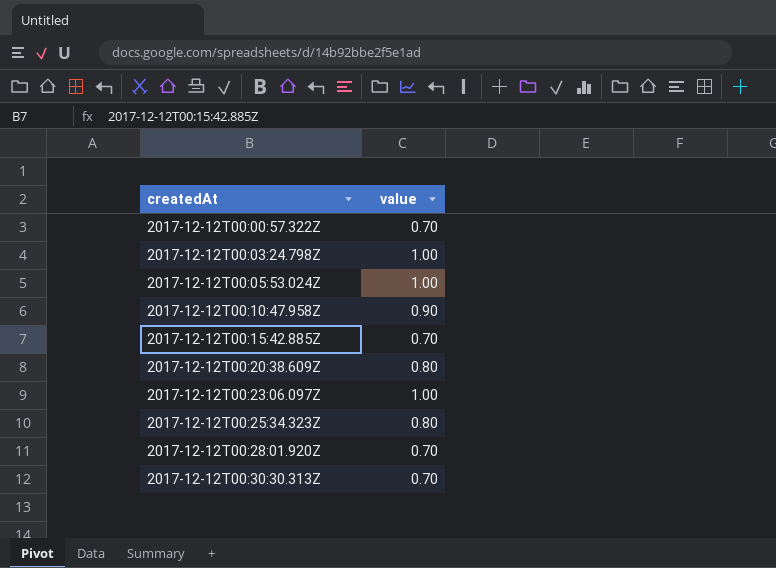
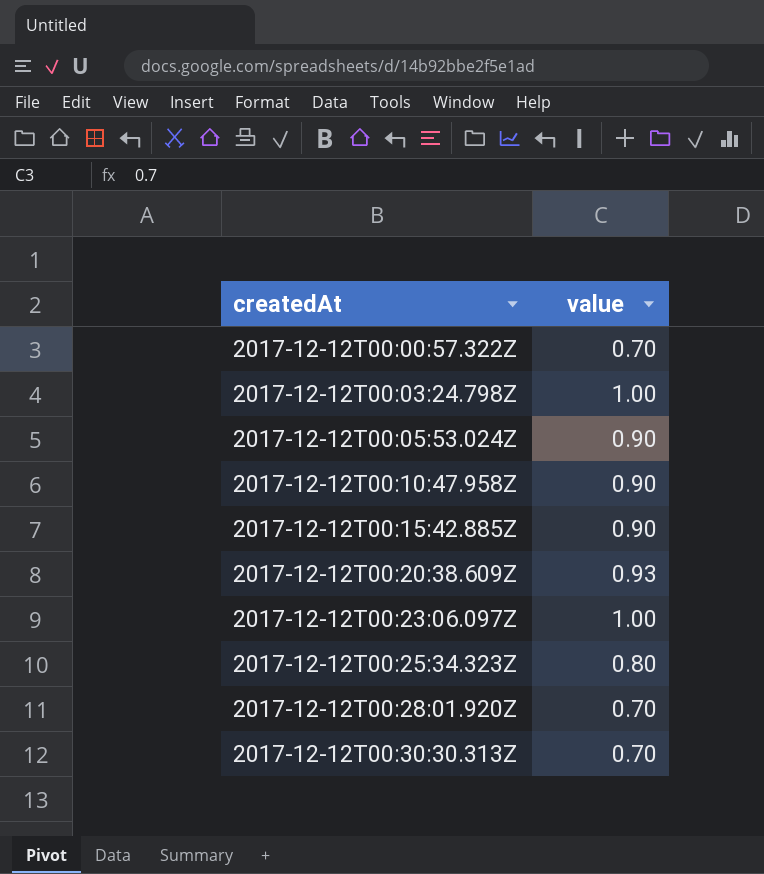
2017-12-12T00:05:53.024Z | value: 1.00 -> 0.90
2017-12-12T00:15:42.885Z | value: 0.70 -> 0.90
2017-12-12T00:20:38.609Z | value: 0.80 -> 0.93

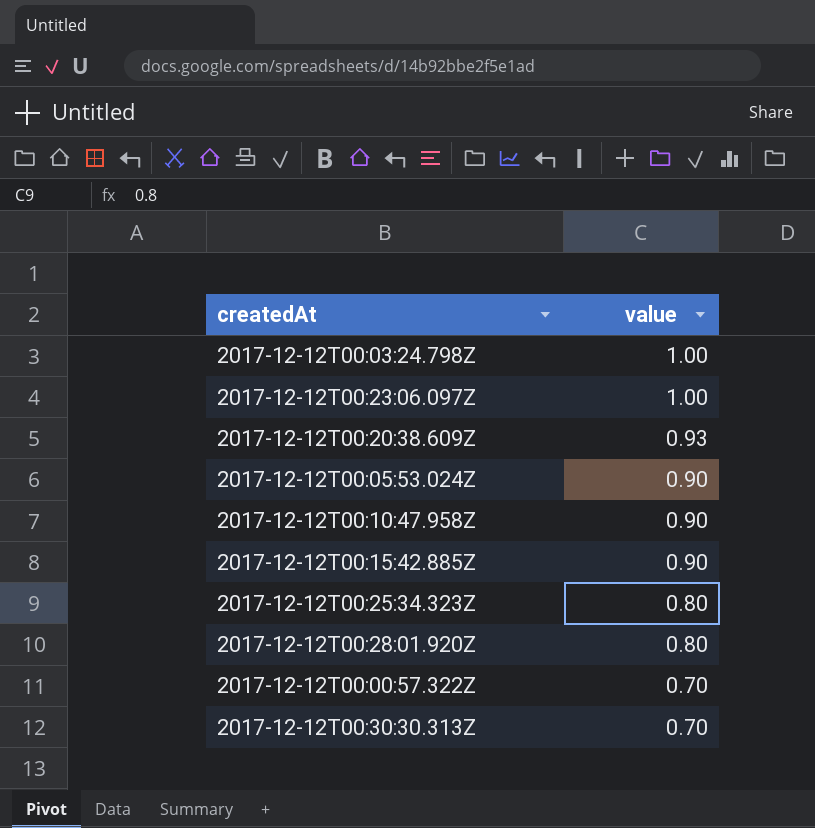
row order: createdAt ascending -> value descending
2017-12-12T00:28:01.920Z | value: 0.70 -> 0.80

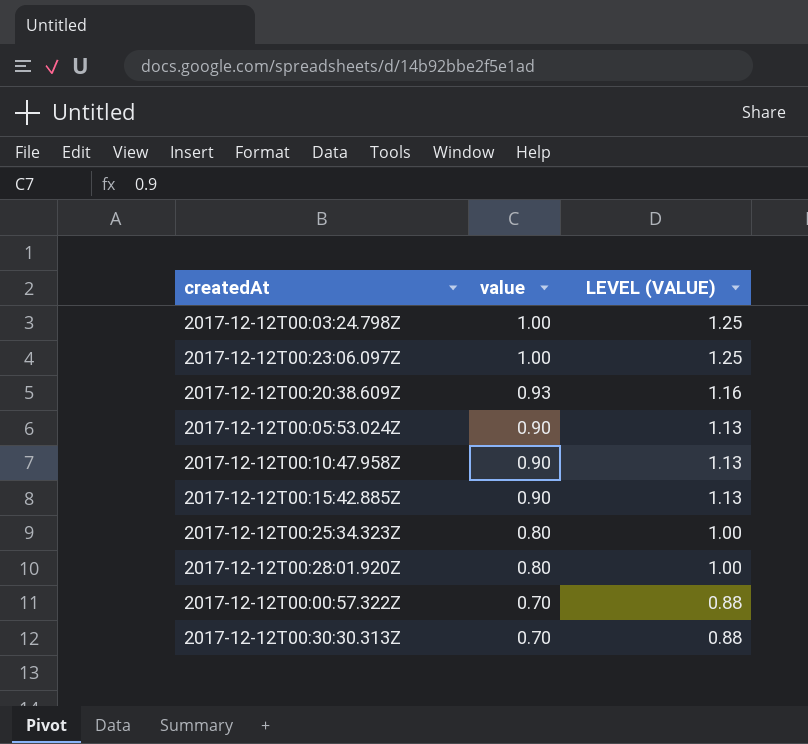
column LEVEL (VALUE) | formula: none -> [value] * 1.25

